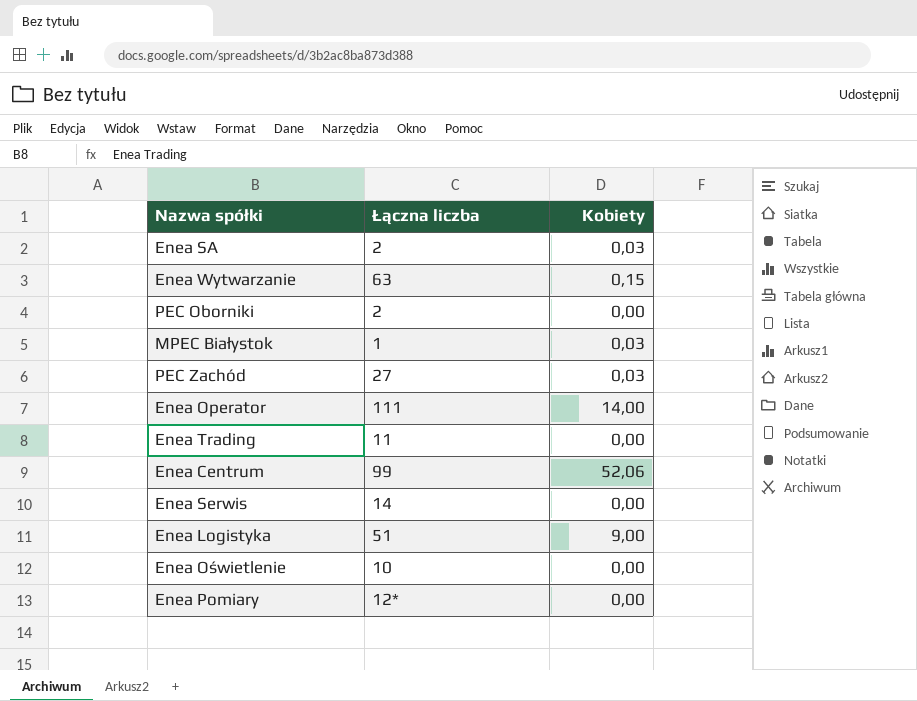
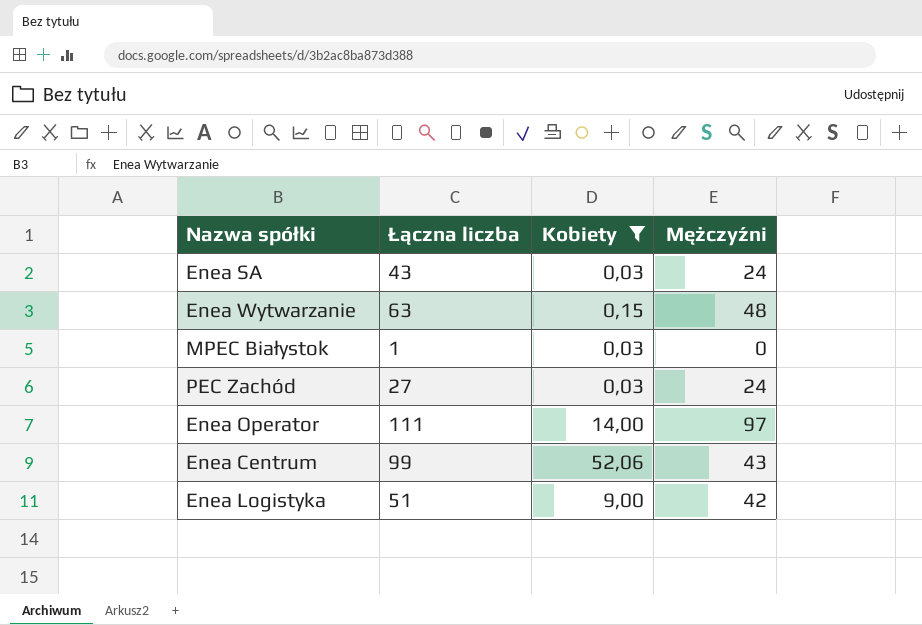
filter: none -> Kobiety != 0,00
column Mężczyźni | position: none -> 4
Enea SA | Łączna liczba: 2 -> 43

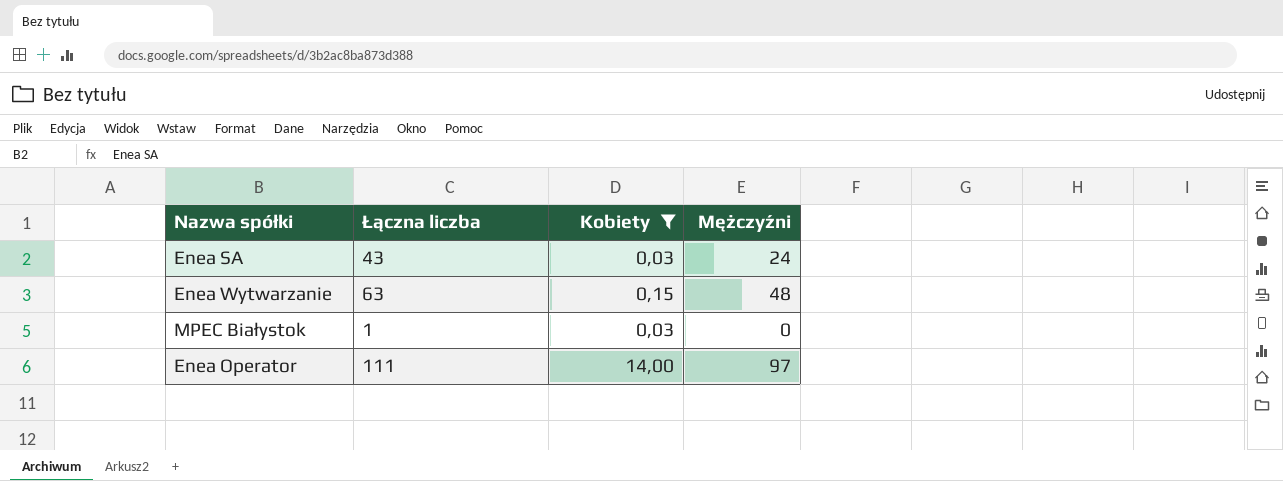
row PEC Zachód: 27 | 0,03 | 24 -> none
row Enea Centrum: 99 | 52,06 | 43 -> none
row Enea Logistyka: 51 | 9,00 | 42 -> none

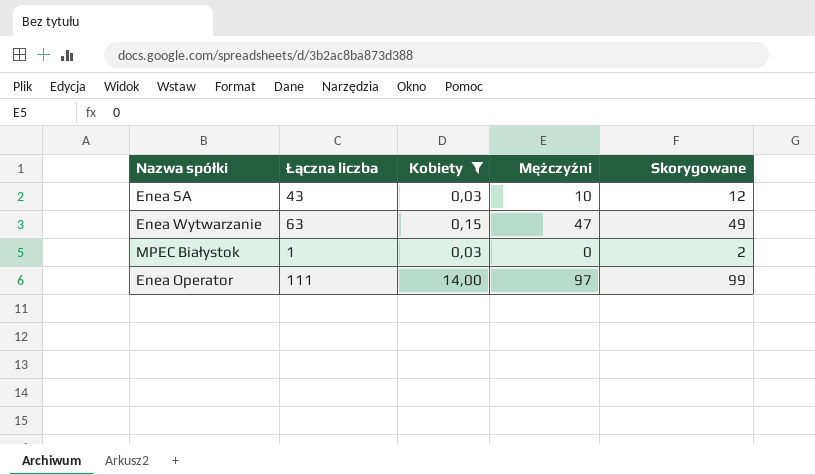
column Skorygowane | formula: none -> [Mężczyźni] + 2
Enea SA | Mężczyźni: 24 -> 10
Enea Wytwarzanie | Mężczyźni: 48 -> 47

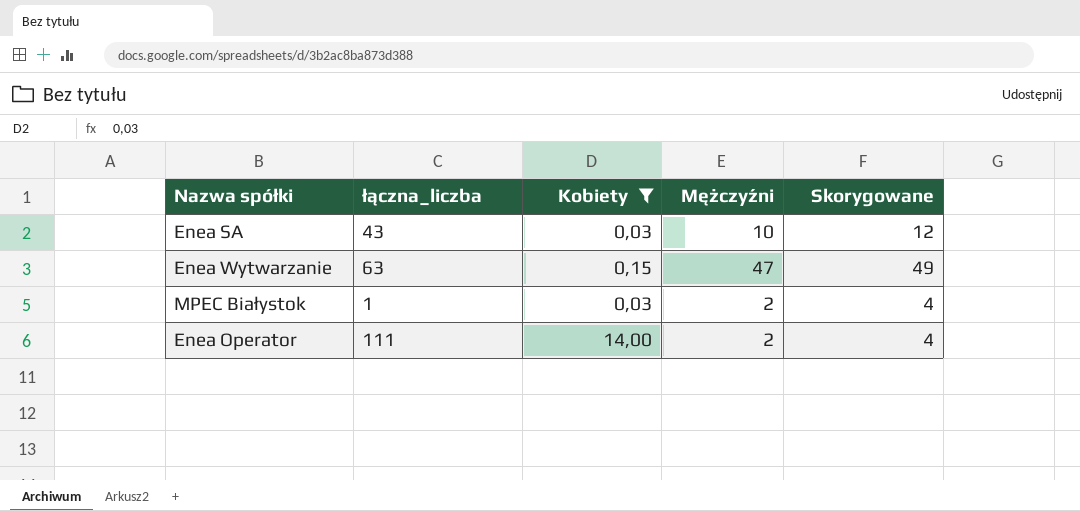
column name: Łączna liczba -> łączna_liczba
MPEC Białystok | Mężczyźni: 0 -> 2
MPEC Białystok | Skorygowane: 2 -> 4
Enea Operator | Mężczyźni: 97 -> 2
Enea Operator | Skorygowane: 99 -> 4

